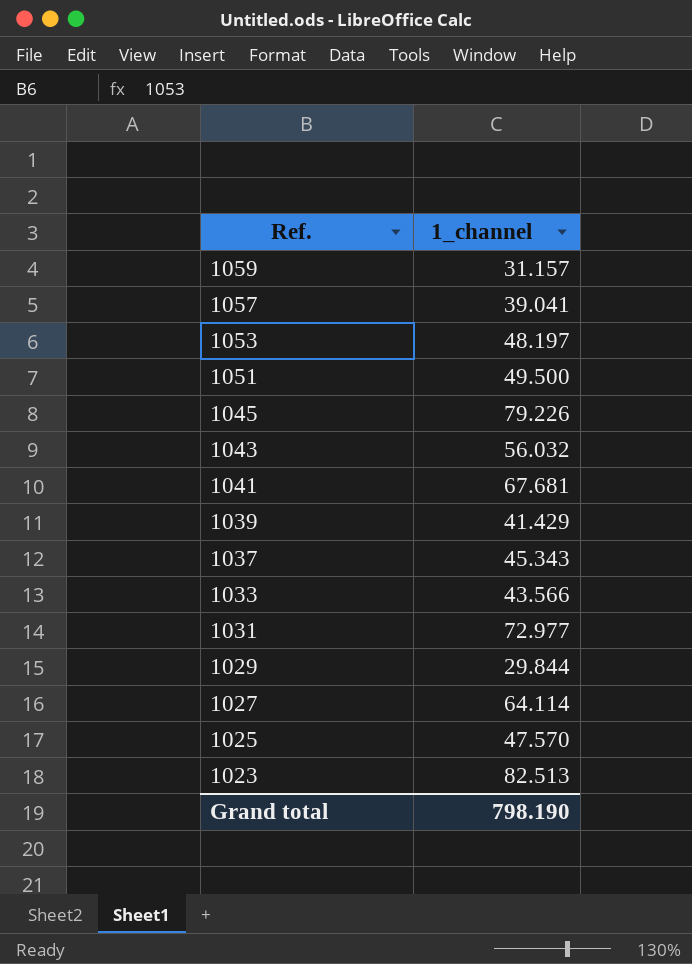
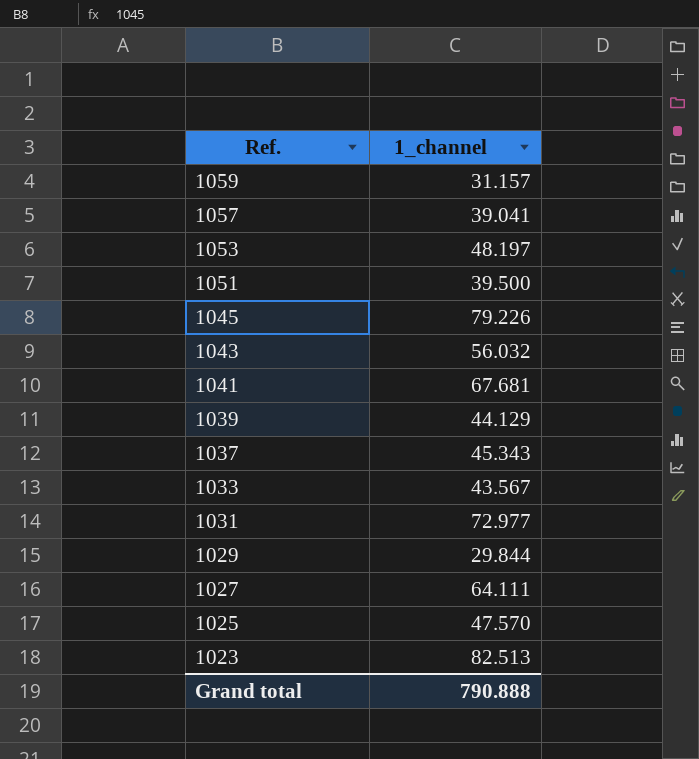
1051 | 1_channel: 49.500 -> 39.500
1039 | 1_channel: 41.429 -> 44.129
1033 | 1_channel: 43.566 -> 43.567
1027 | 1_channel: 64.114 -> 64.111
Grand total | 1_channel: 798.190 -> 790.888

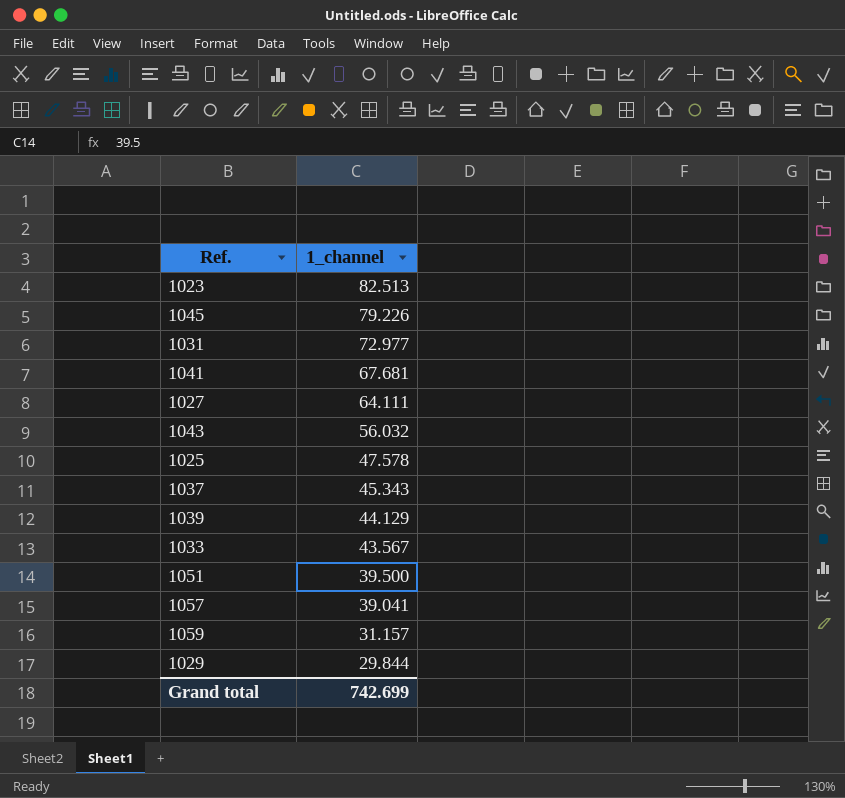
row order: Ref. descending -> 1_channel descending
row 1053: 48.197 -> none
1025 | 1_channel: 47.570 -> 47.578
Grand total | 1_channel: 790.888 -> 742.699

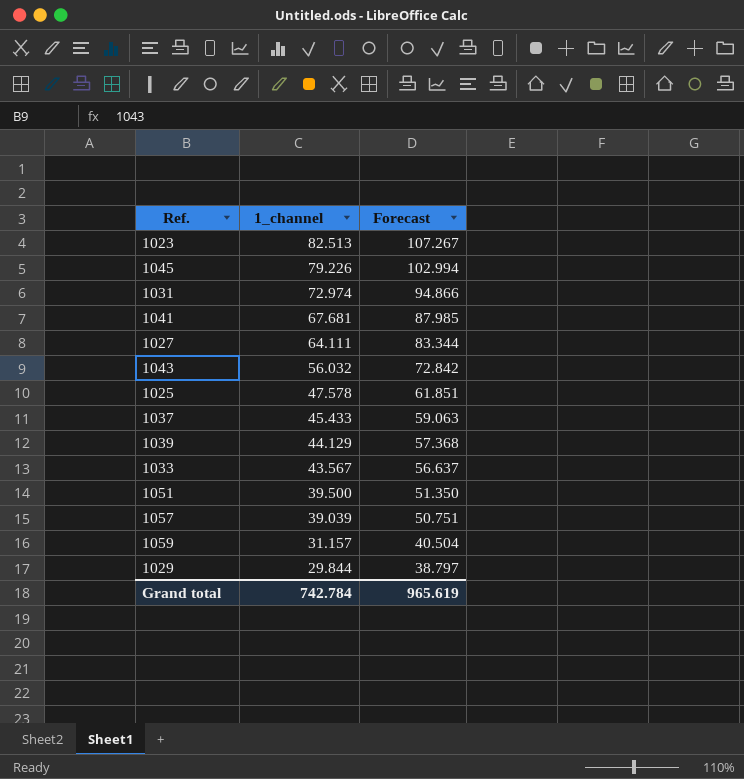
column Forecast | formula: none -> [1_channel] * 1.3
1031 | 1_channel: 72.977 -> 72.974
1037 | 1_channel: 45.343 -> 45.433
1057 | 1_channel: 39.041 -> 39.039
Grand total | 1_channel: 742.699 -> 742.784

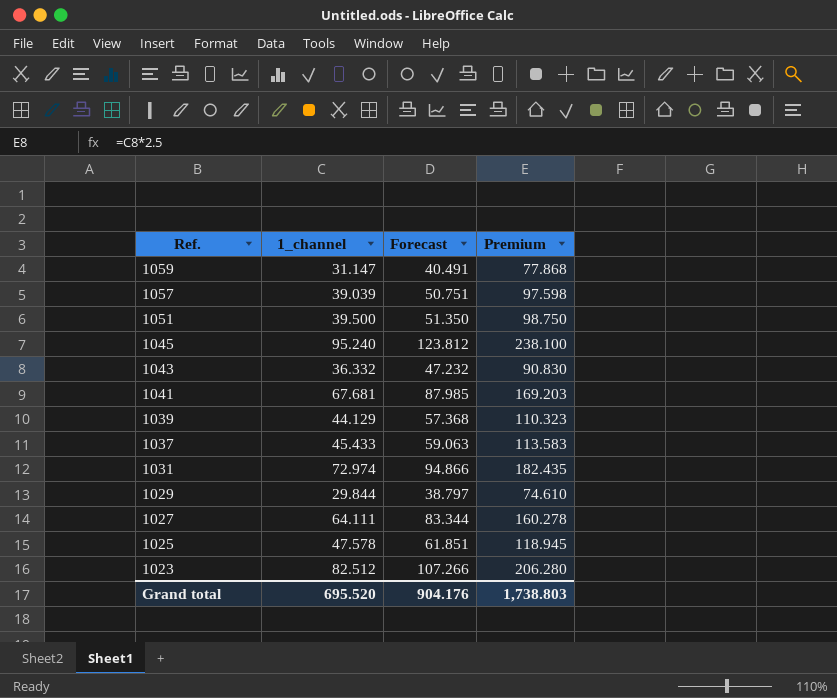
row order: 1_channel descending -> Ref. descending
column Premium | formula: none -> [1_channel] * 2.5
row 1033: 43.567 | 56.637 -> none
1059 | 1_channel: 31.157 -> 31.147
1059 | Forecast: 40.504 -> 40.491
1045 | 1_channel: 79.226 -> 95.240
1045 | Forecast: 102.994 -> 123.812
1043 | 1_channel: 56.032 -> 36.332
1043 | Forecast: 72.842 -> 47.232
1023 | 1_channel: 82.513 -> 82.512
1023 | Forecast: 107.267 -> 107.266
Grand total | 1_channel: 742.784 -> 695.520
Grand total | Forecast: 965.619 -> 904.176

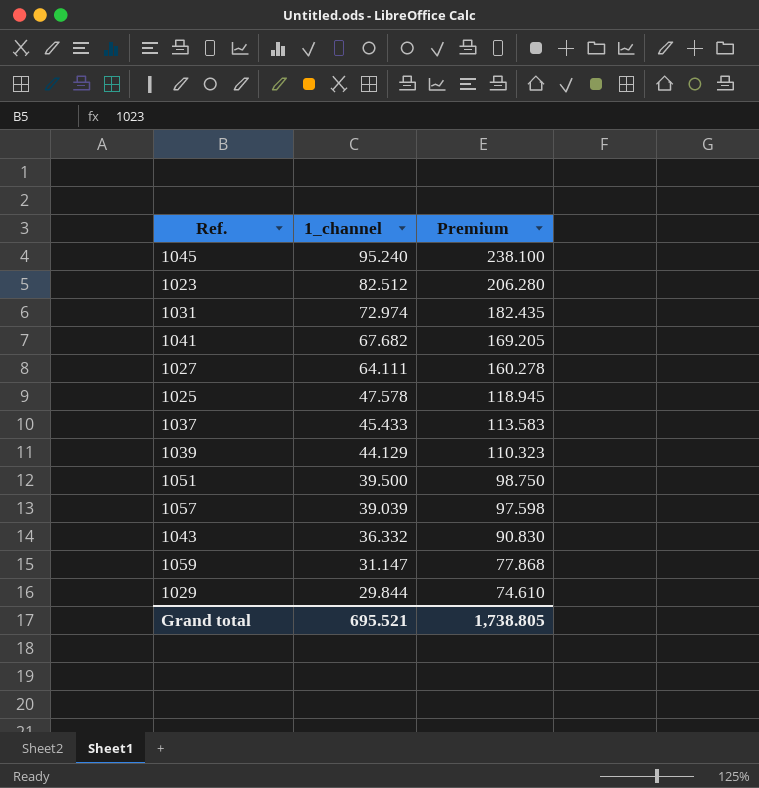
row order: Ref. descending -> 1_channel descending
column Forecast | formula: [1_channel] * 1.3 -> none
1041 | 1_channel: 67.681 -> 67.682
1041 | Premium: 169.203 -> 169.205
Grand total | 1_channel: 695.520 -> 695.521
Grand total | Premium: 1,738.803 -> 1,738.805

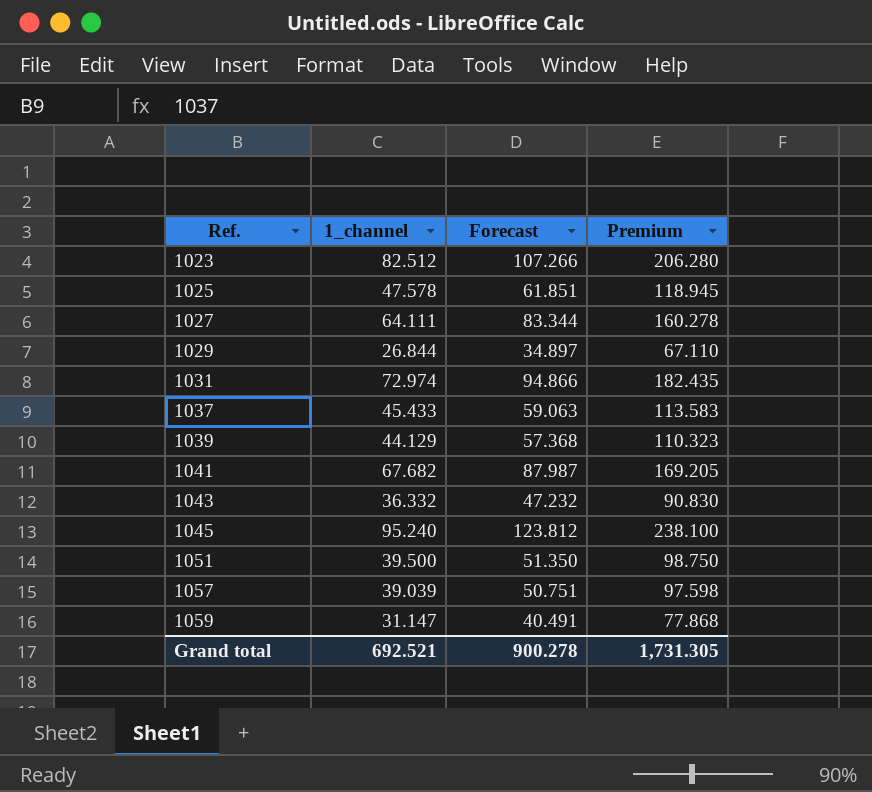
row order: 1_channel descending -> Ref. ascending
column Forecast | formula: none -> [1_channel] * 1.3
1029 | 1_channel: 29.844 -> 26.844
1029 | Premium: 74.610 -> 67.110
Grand total | 1_channel: 695.521 -> 692.521
Grand total | Premium: 1,738.805 -> 1,731.305

